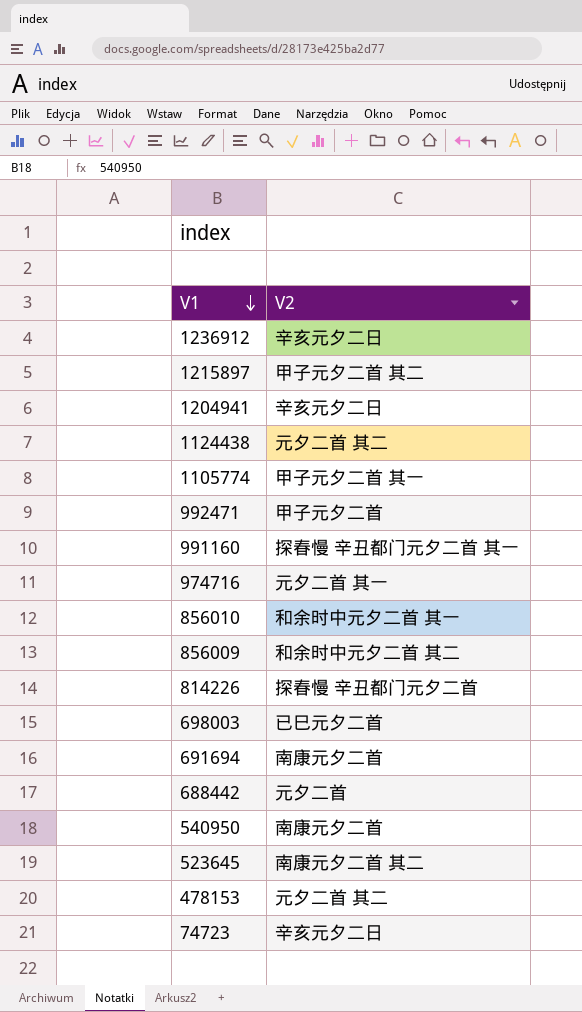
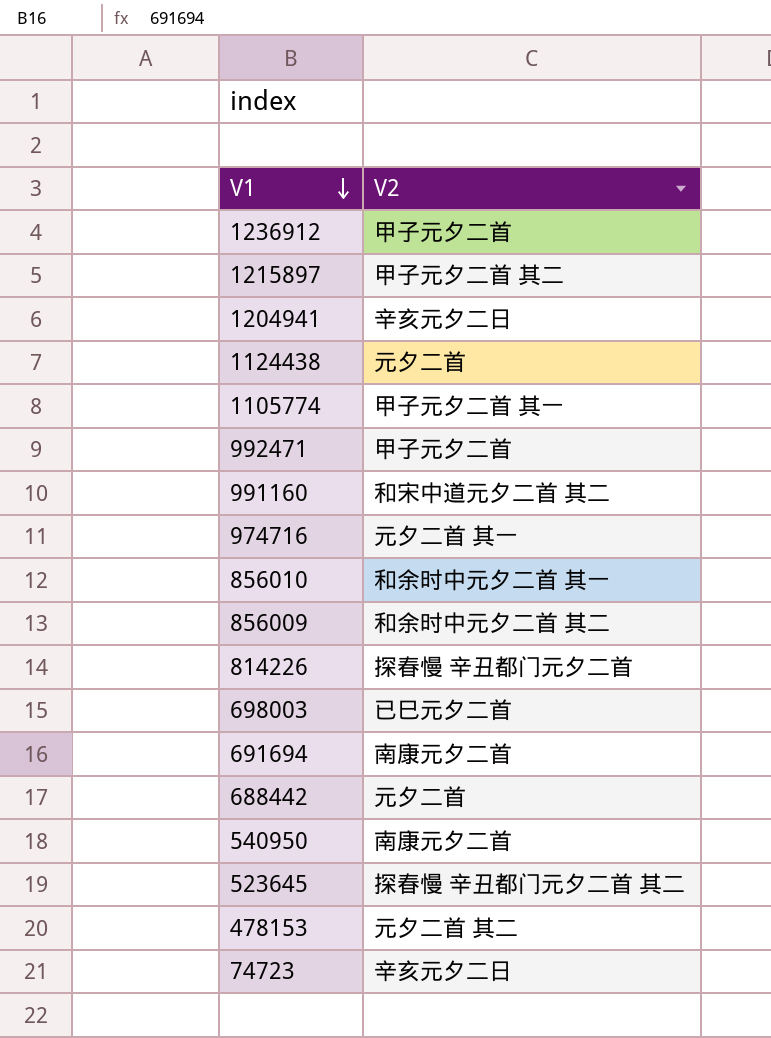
1236912 | V2: 辛亥元夕二日 -> 甲子元夕二首
1124438 | V2: 元夕二首 其二 -> 元夕二首
991160 | V2: 探春慢 辛丑都门元夕二首 其一 -> 和宋中道元夕二首 其二
523645 | V2: 南康元夕二首 其二 -> 探春慢 辛丑都门元夕二首 其二

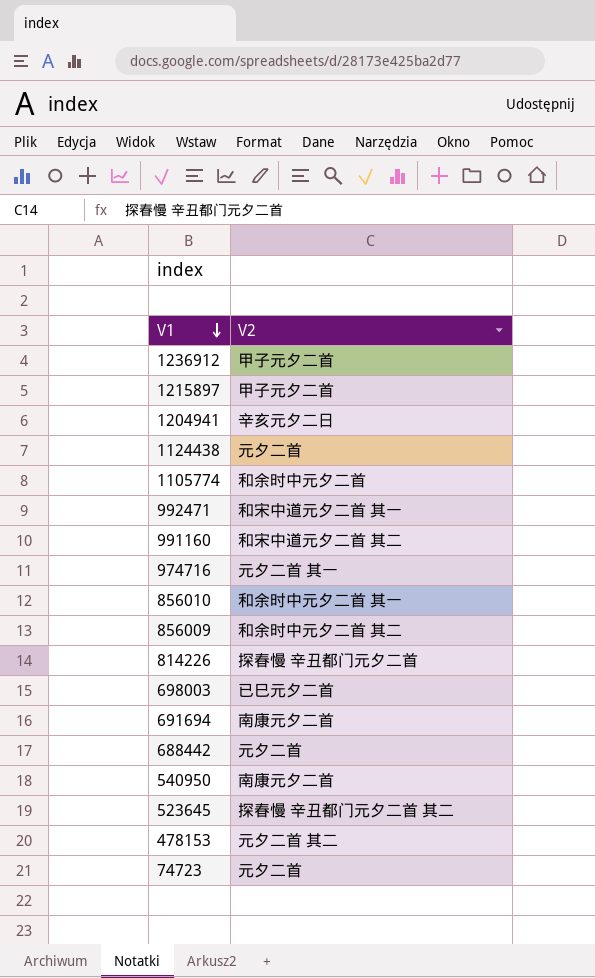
1215897 | V2: 甲子元夕二首 其二 -> 甲子元夕二首
1105774 | V2: 甲子元夕二首 其一 -> 和余时中元夕二首
992471 | V2: 甲子元夕二首 -> 和宋中道元夕二首 其一
74723 | V2: 辛亥元夕二日 -> 元夕二首

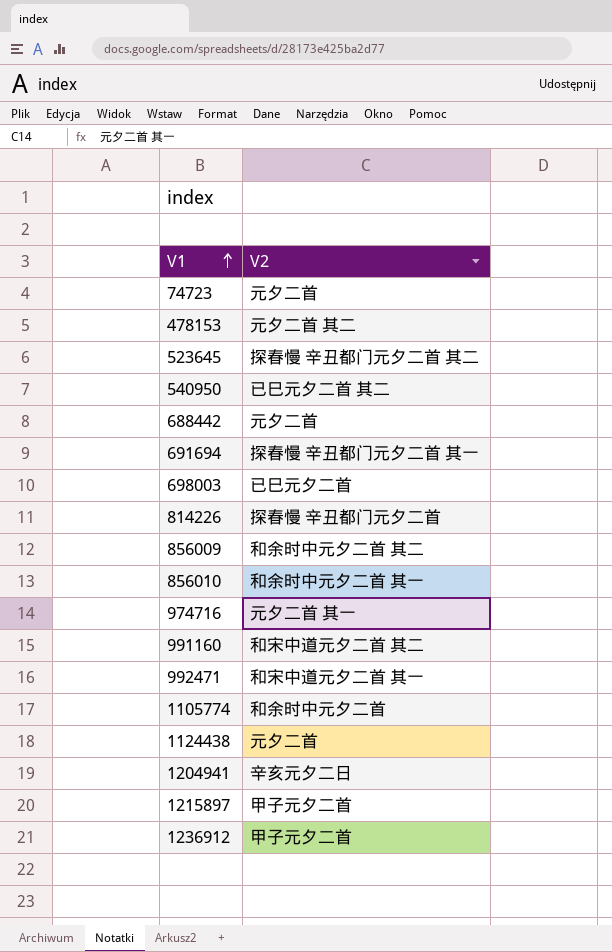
row order: V1 descending -> V1 ascending
540950 | V2: 南康元夕二首 -> 已巳元夕二首 其二
691694 | V2: 南康元夕二首 -> 探春慢 辛丑都门元夕二首 其一

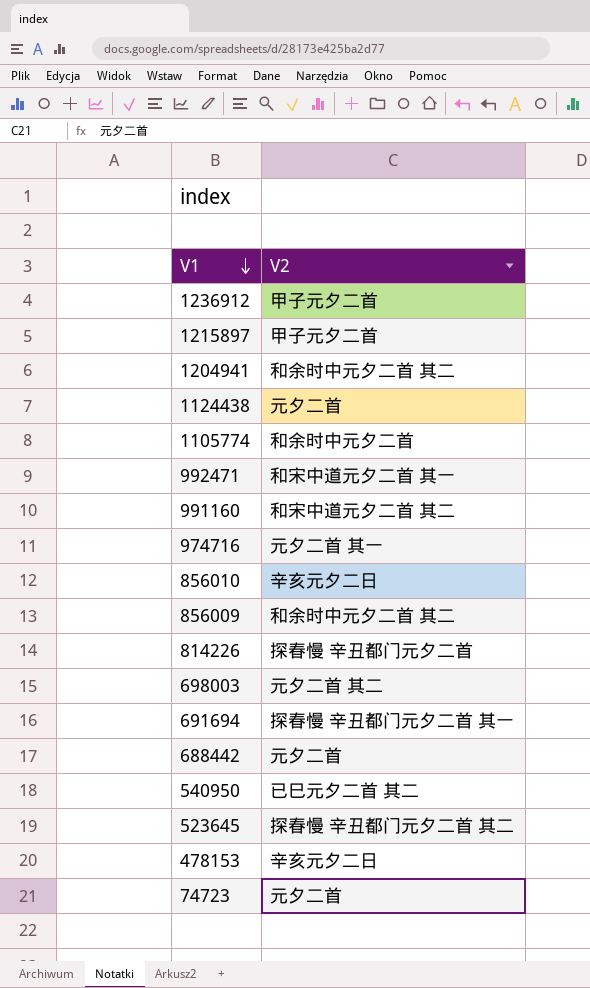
row order: V1 ascending -> V1 descending
1204941 | V2: 辛亥元夕二日 -> 和余时中元夕二首 其二
856010 | V2: 和余时中元夕二首 其一 -> 辛亥元夕二日
698003 | V2: 已巳元夕二首 -> 元夕二首 其二
478153 | V2: 元夕二首 其二 -> 辛亥元夕二日

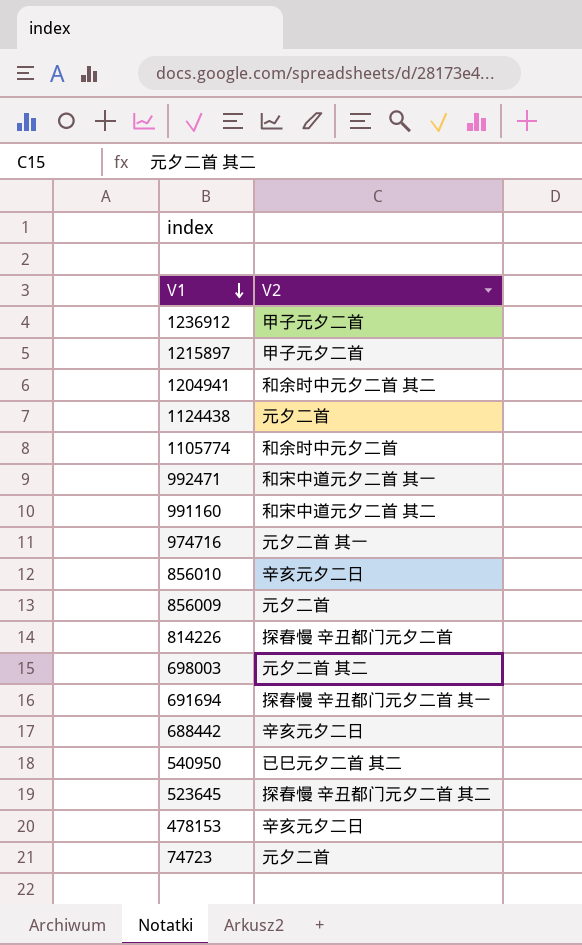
856009 | V2: 和余时中元夕二首 其二 -> 元夕二首
688442 | V2: 元夕二首 -> 辛亥元夕二日

